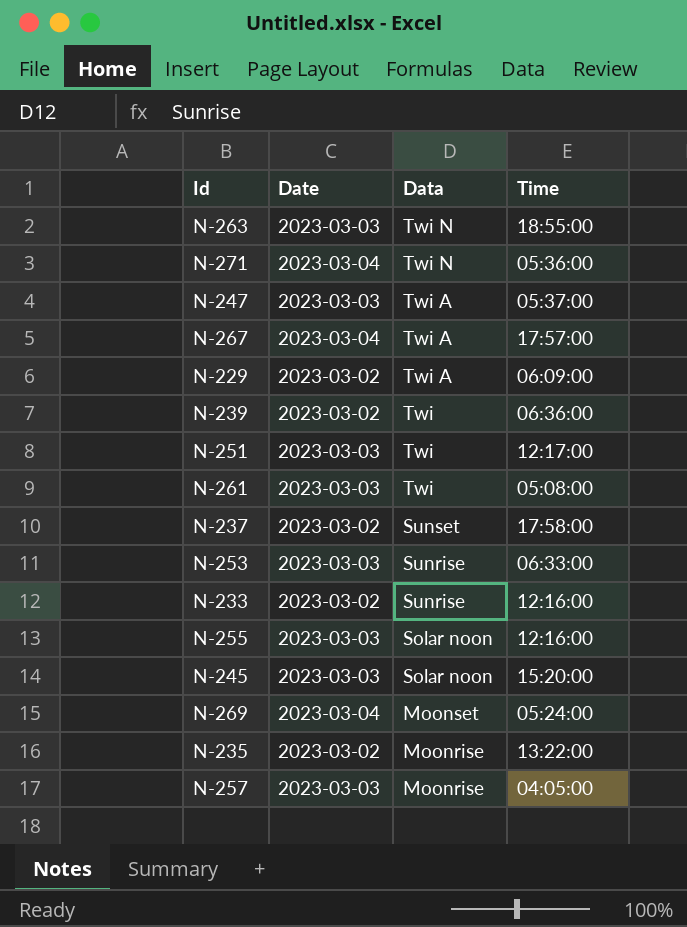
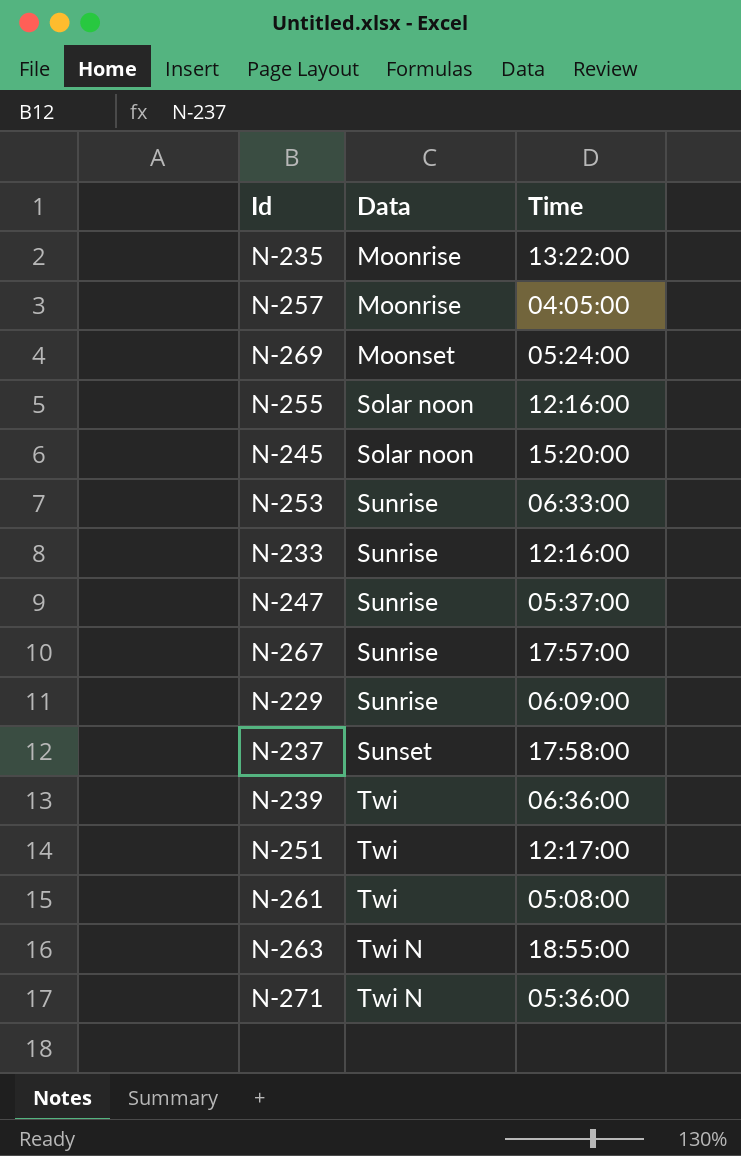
row order: Data descending -> Data ascending
column Date | position: 2 -> none
N-247 | Data: Twi A -> Sunrise
N-267 | Data: Twi A -> Sunrise
N-229 | Data: Twi A -> Sunrise

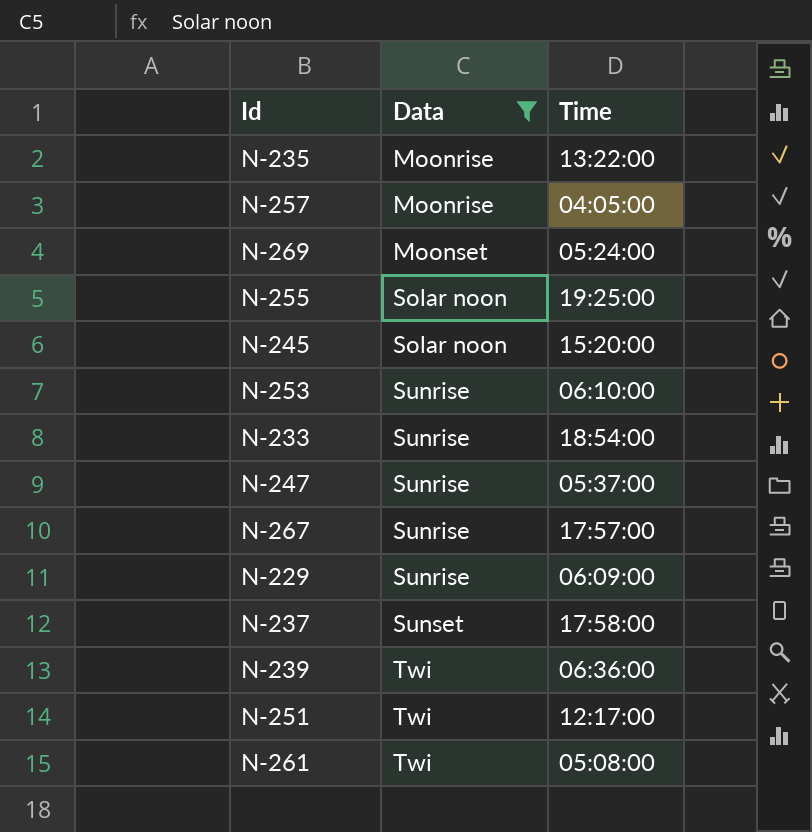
filter: none -> Data != Twi N
N-255 | Time: 12:16:00 -> 19:25:00
N-253 | Time: 06:33:00 -> 06:10:00
N-233 | Time: 12:16:00 -> 18:54:00

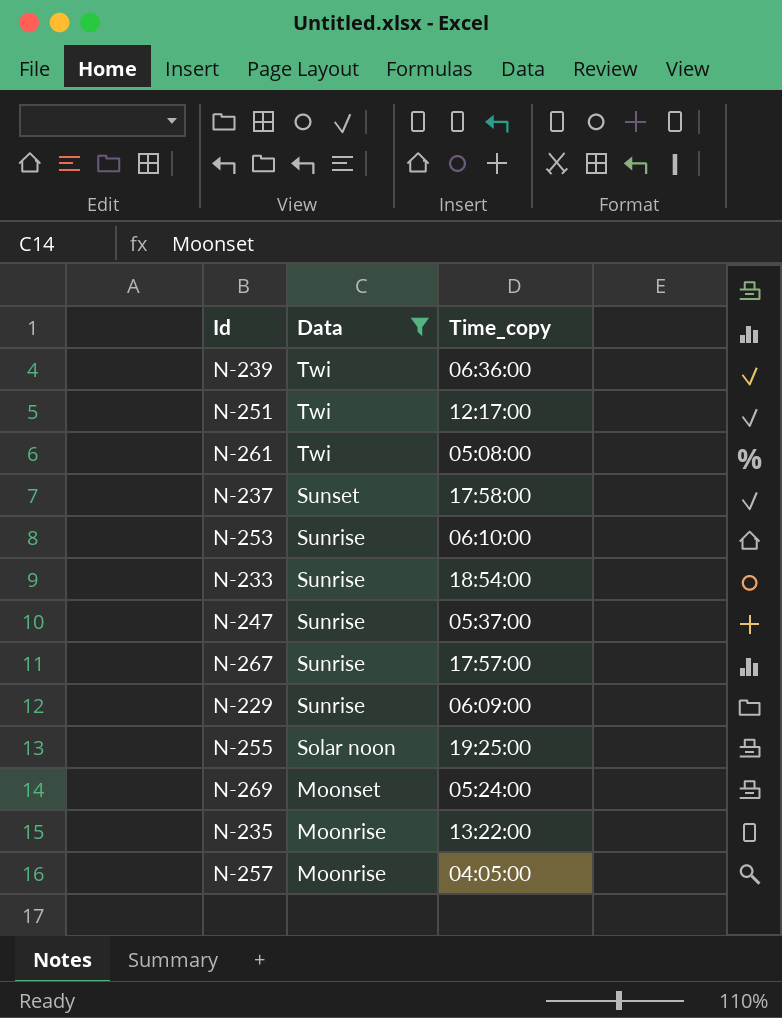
row order: Data ascending -> Data descending
column name: Time -> Time_copy
row N-245: Solar noon | 15:20:00 -> none

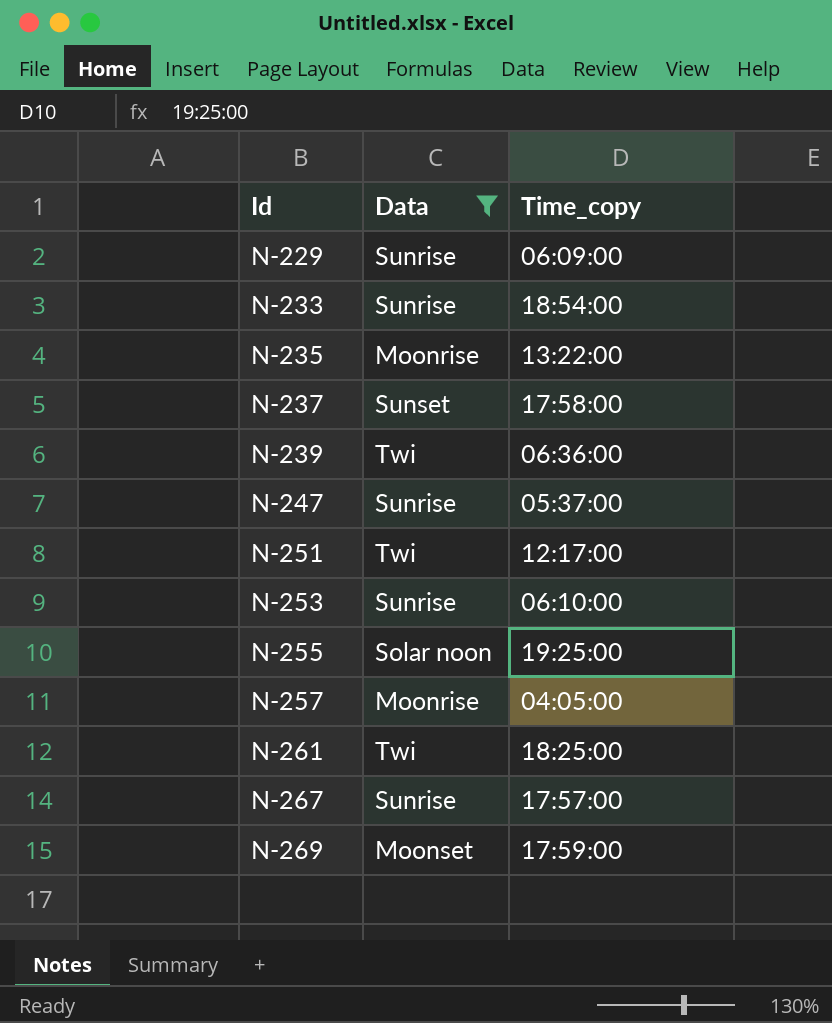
row order: Data descending -> Id ascending
N-261 | Time_copy: 05:08:00 -> 18:25:00
N-269 | Time_copy: 05:24:00 -> 17:59:00

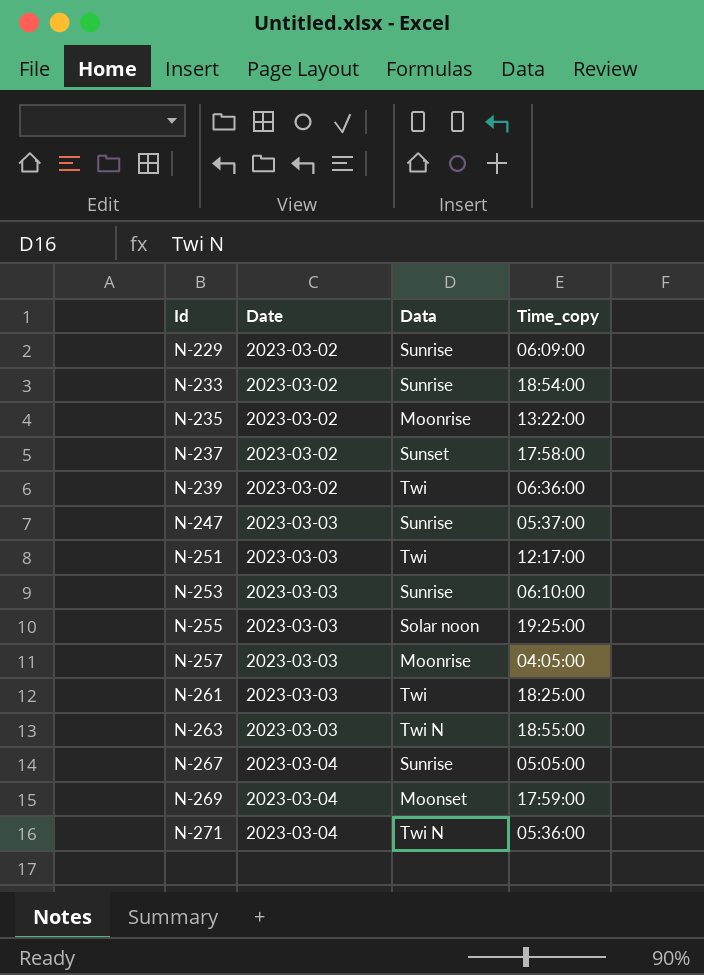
filter: Data != Twi N -> none
column Date | position: none -> 2
N-267 | Time_copy: 17:57:00 -> 05:05:00

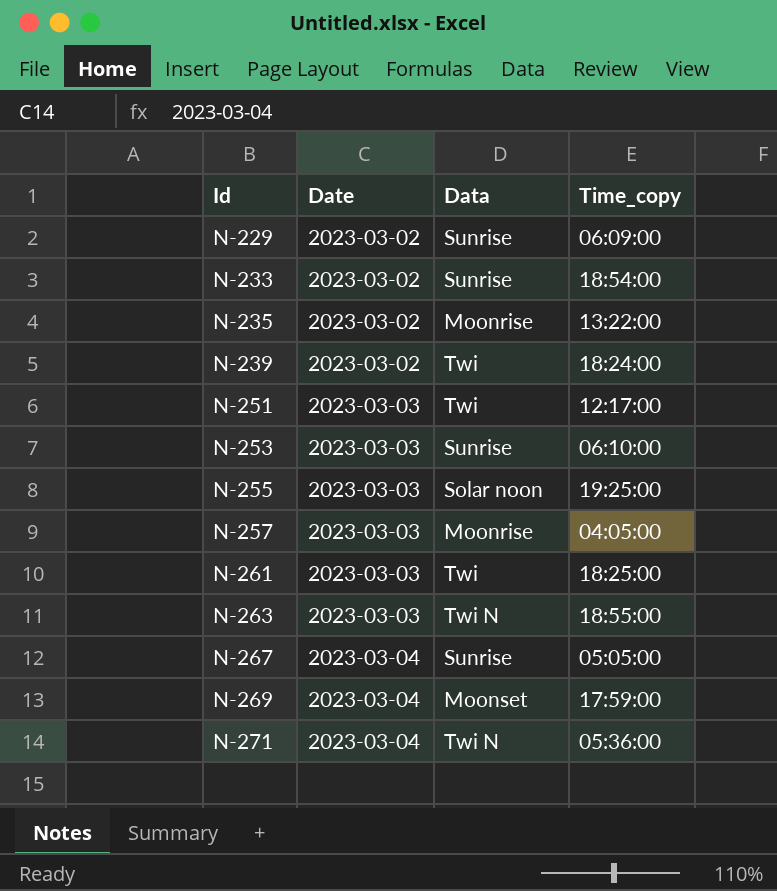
row N-237: 2023-03-02 | Sunset | 17:58:00 -> none
row N-247: 2023-03-03 | Sunrise | 05:37:00 -> none
N-239 | Time_copy: 06:36:00 -> 18:24:00

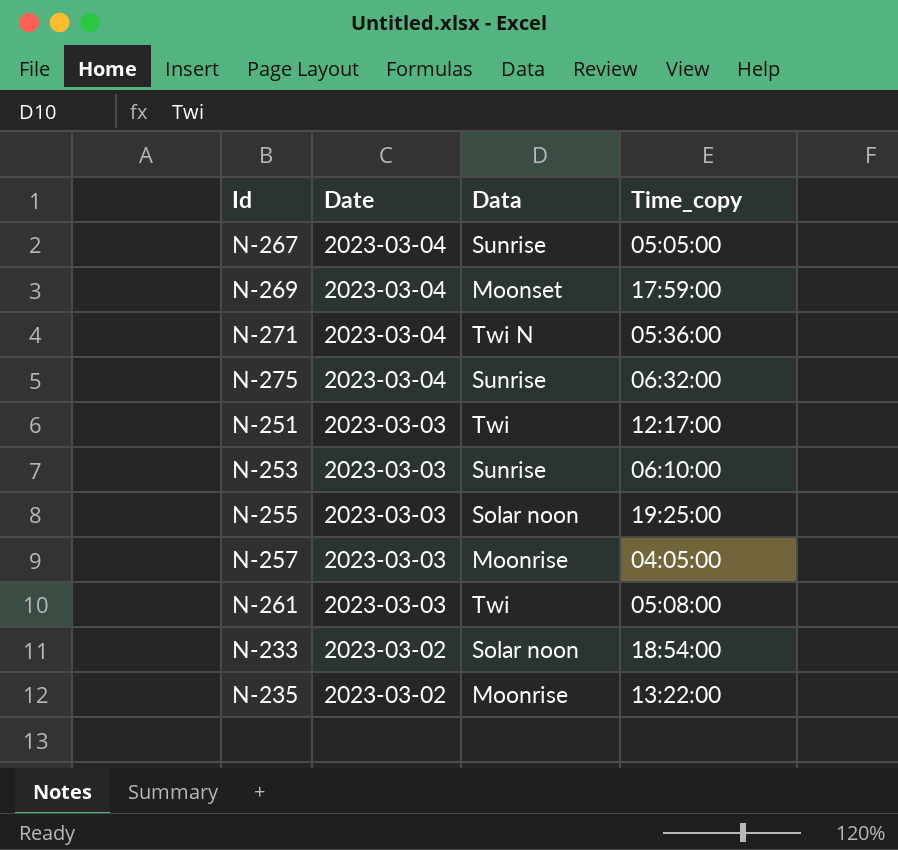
row order: Id ascending -> Date descending
row N-229: 2023-03-02 | Sunrise | 06:09:00 -> none
row N-239: 2023-03-02 | Twi | 18:24:00 -> none
row N-263: 2023-03-03 | Twi N | 18:55:00 -> none
row N-275: none -> 2023-03-04 | Sunrise | 06:32:00
N-261 | Time_copy: 18:25:00 -> 05:08:00
N-233 | Data: Sunrise -> Solar noon

